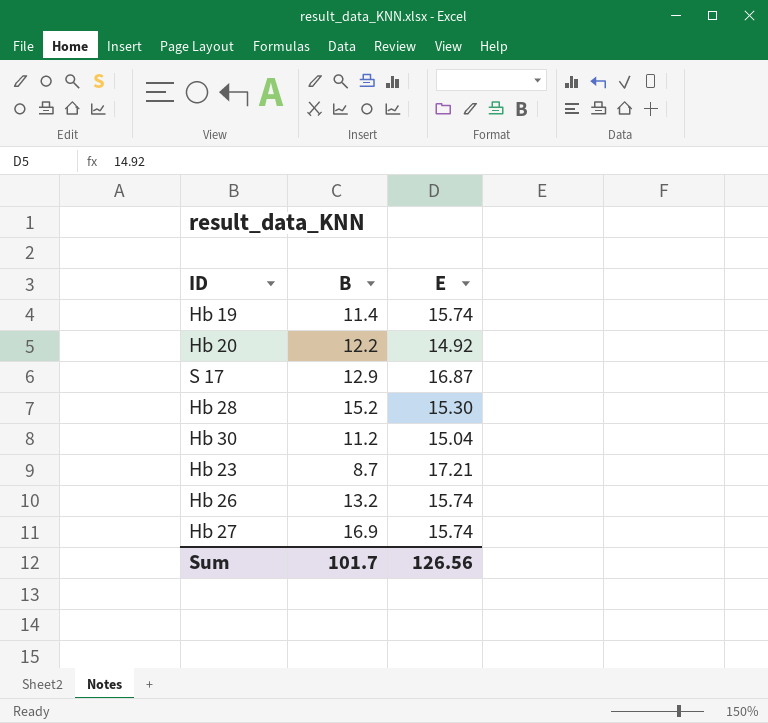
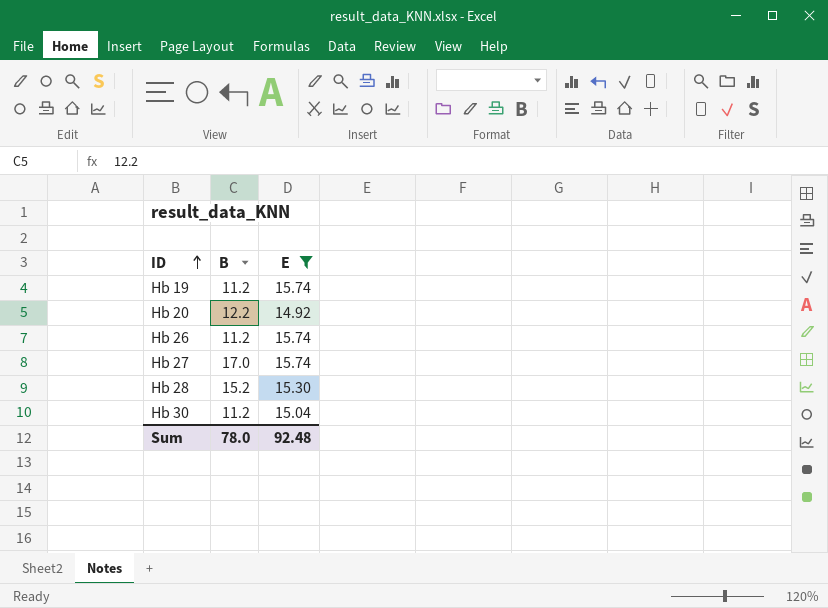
filter: none -> E <= 15.74
row order: none -> ID ascending
Hb 19 | B: 11.4 -> 11.2
Hb 26 | B: 13.2 -> 11.2
Hb 27 | B: 16.9 -> 17.0
Sum | B: 101.7 -> 78.0
Sum | E: 126.56 -> 92.48

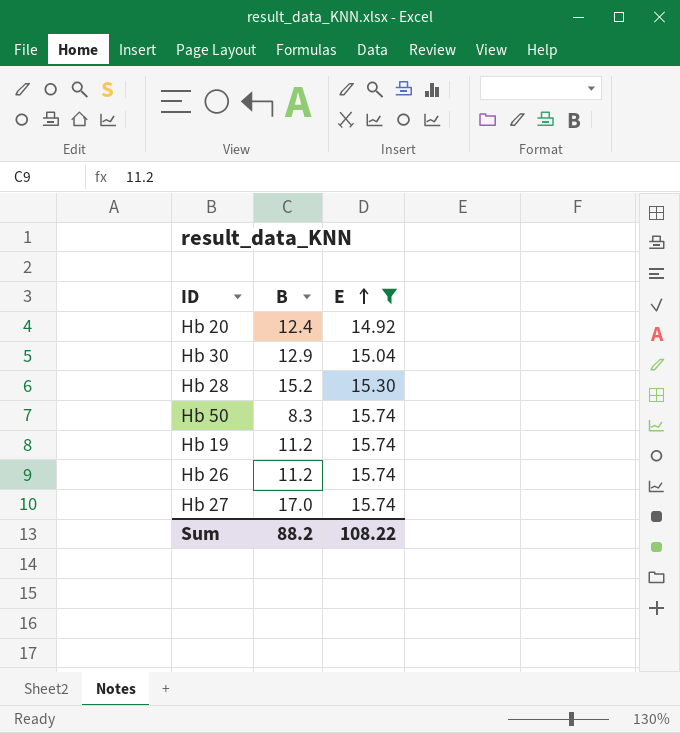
row order: ID ascending -> E ascending
Hb 20 | B: 12.2 -> 12.4
Hb 30 | B: 11.2 -> 12.9
row Hb 50: none -> 8.3 | 15.74
Sum | B: 78.0 -> 88.2
Sum | E: 92.48 -> 108.22

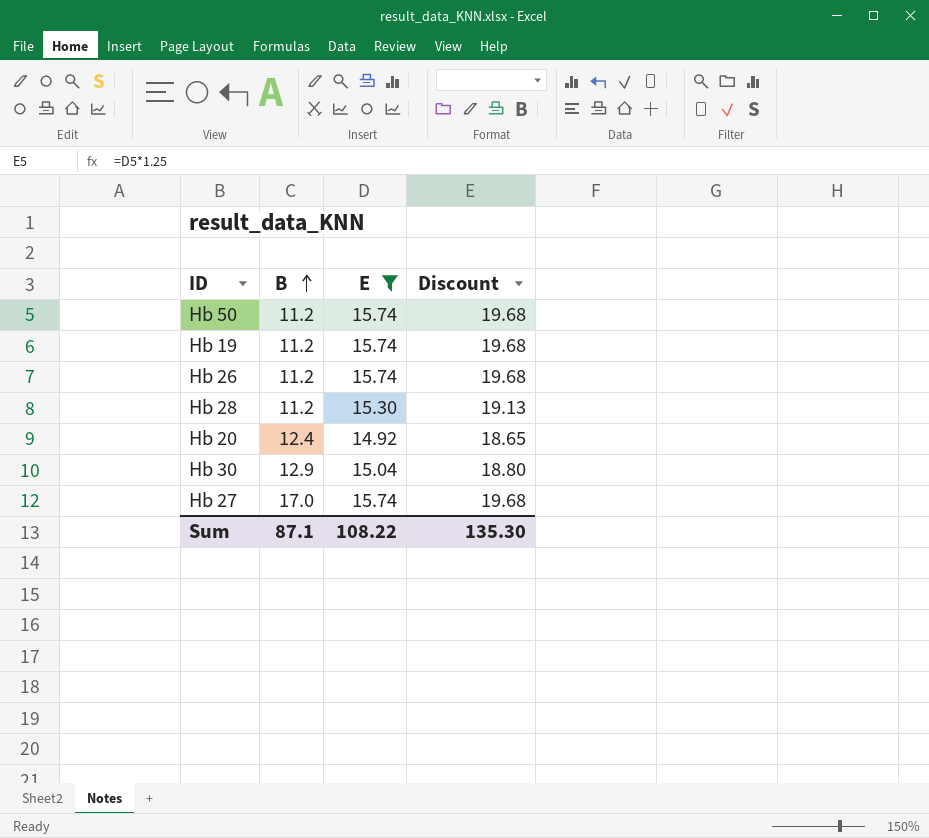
row order: E ascending -> B ascending
column Discount | formula: none -> [E] * 1.25
Hb 50 | B: 8.3 -> 11.2
Hb 28 | B: 15.2 -> 11.2
Sum | B: 88.2 -> 87.1

